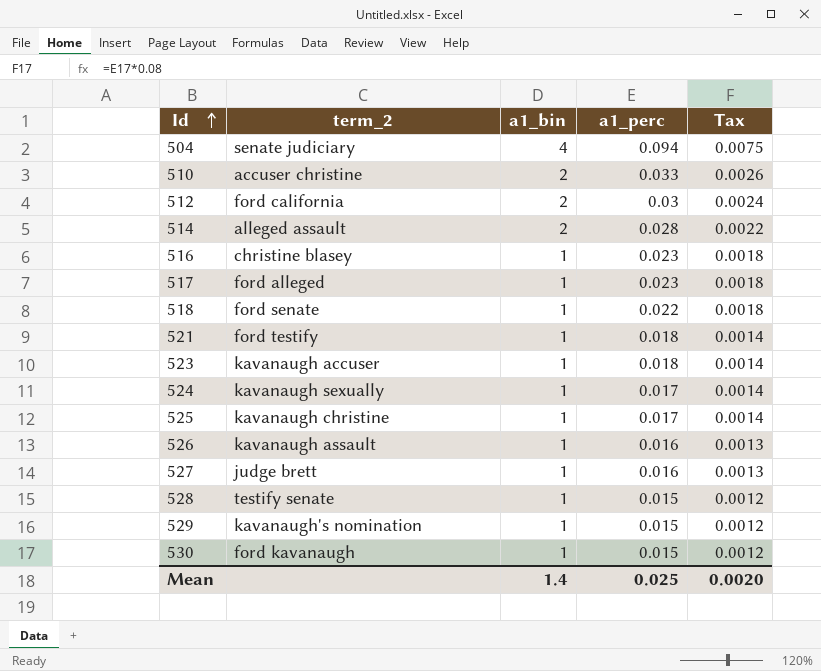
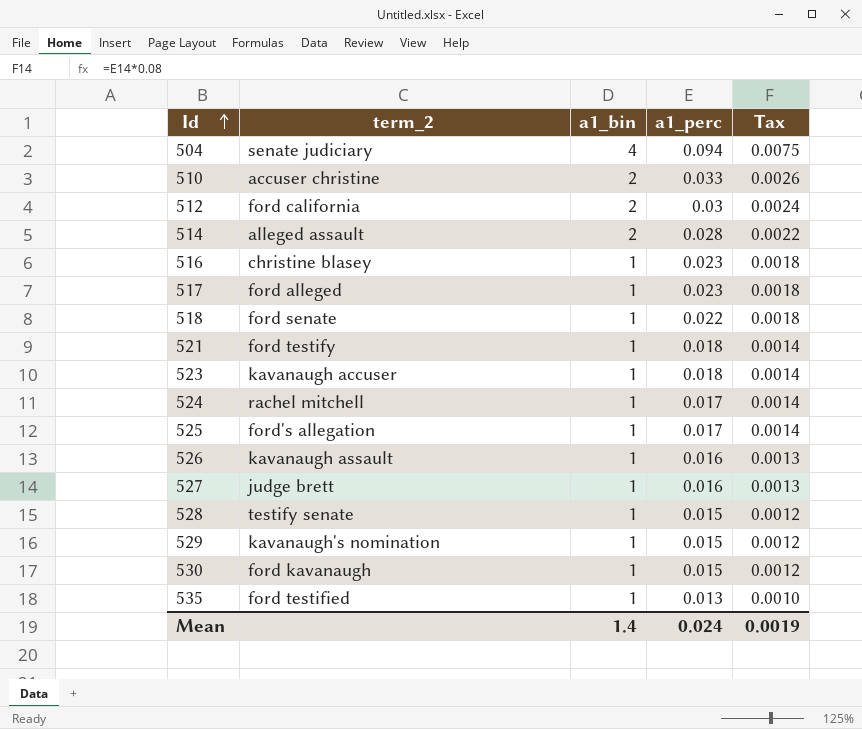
524 | term_2: kavanaugh sexually -> rachel mitchell
525 | term_2: kavanaugh christine -> ford's allegation
row 535: none -> ford testified | 1 | 0.013 | 0.0010
Mean | a1_perc: 0.025 -> 0.024
Mean | Tax: 0.0020 -> 0.0019

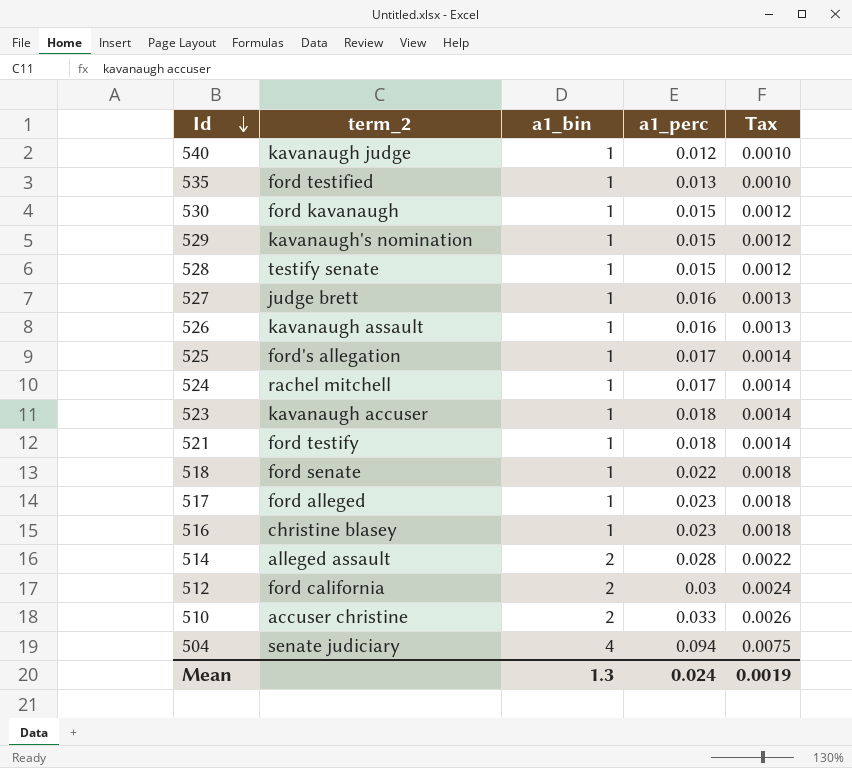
row order: Id ascending -> Id descending
row 540: none -> kavanaugh judge | 1 | 0.012 | 0.0010
Mean | a1_bin: 1.4 -> 1.3

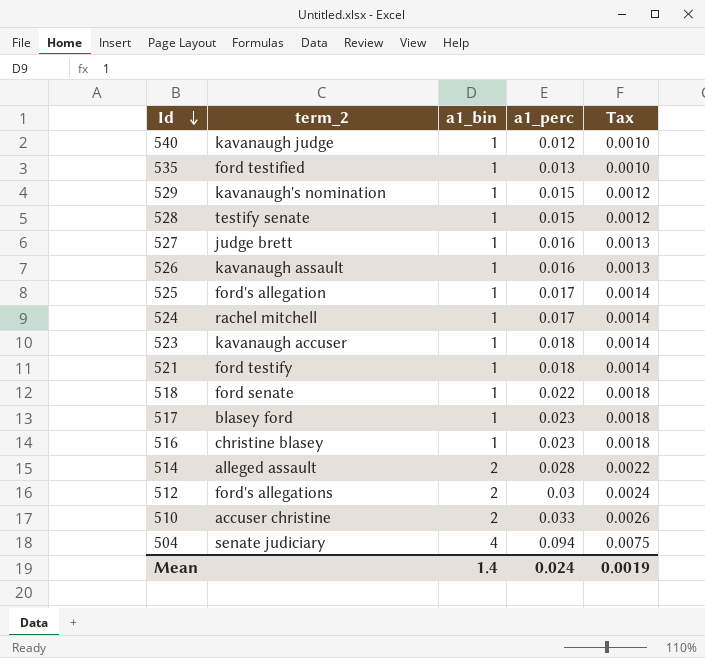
row 530: ford kavanaugh | 1 | 0.015 | 0.0012 -> none
517 | term_2: ford alleged -> blasey ford
512 | term_2: ford california -> ford's allegations
Mean | a1_bin: 1.3 -> 1.4

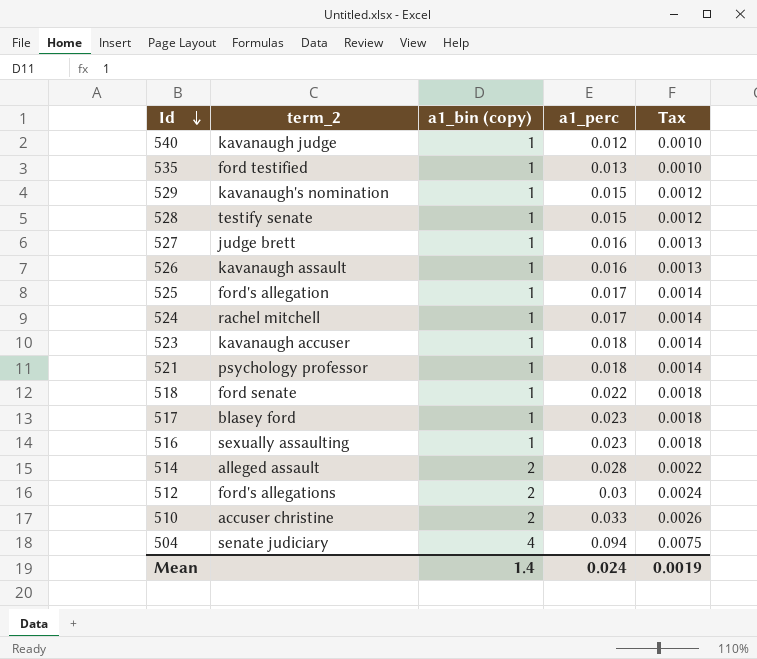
column name: a1_bin -> a1_bin (copy)
521 | term_2: ford testify -> psychology professor
516 | term_2: christine blasey -> sexually assaulting

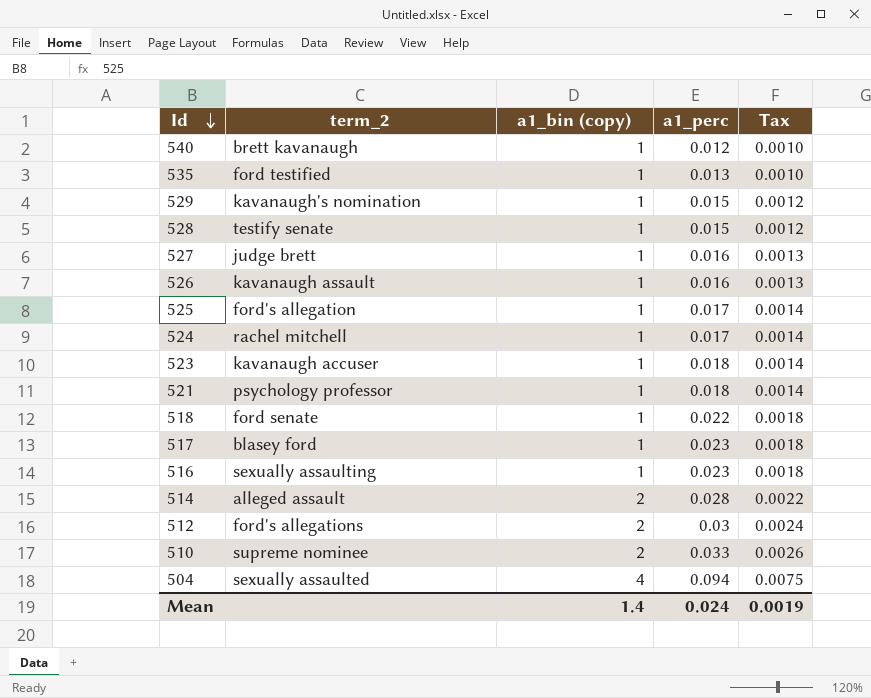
540 | term_2: kavanaugh judge -> brett kavanaugh
510 | term_2: accuser christine -> supreme nominee
504 | term_2: senate judiciary -> sexually assaulted

